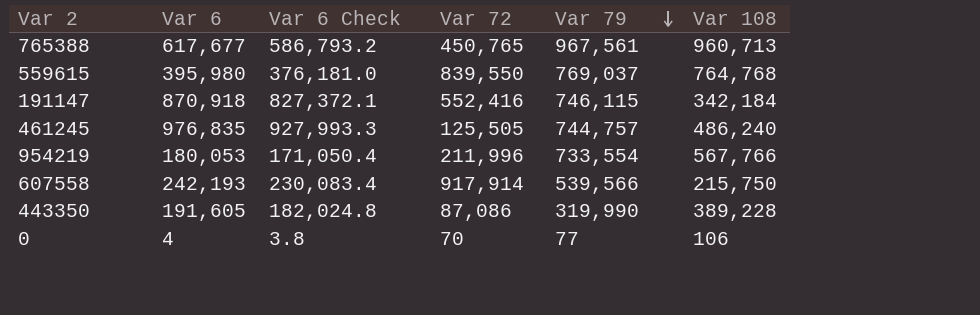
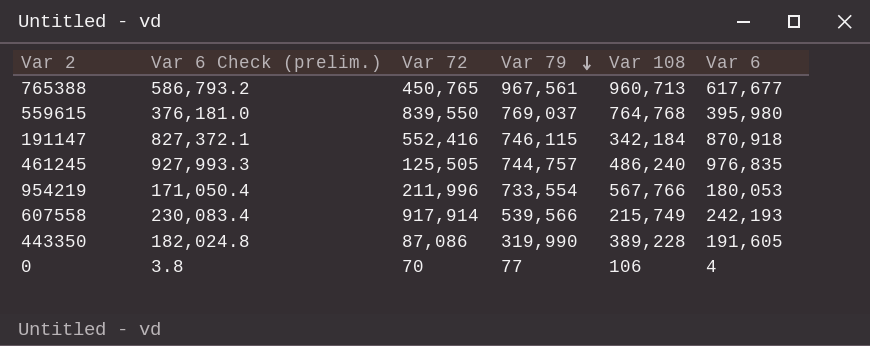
column name: Var 6 Check -> Var 6 Check (prelim.)
column Var 6 | position: 2 -> 6
607558 | Var 108: 215,750 -> 215,749

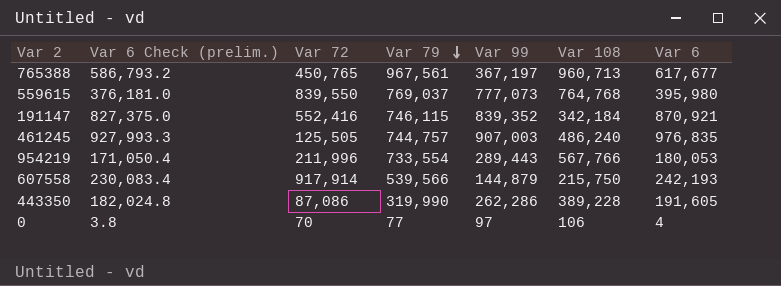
column Var 99 | position: none -> 5
191147 | Var 6 Check (prelim.): 827,372.1 -> 827,375.0
191147 | Var 6: 870,918 -> 870,921
607558 | Var 108: 215,749 -> 215,750

